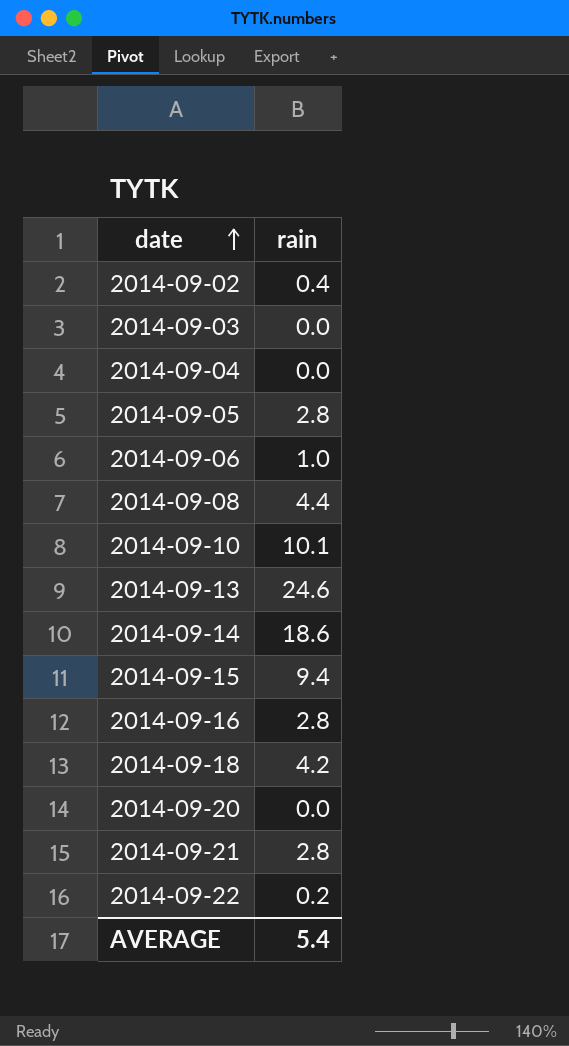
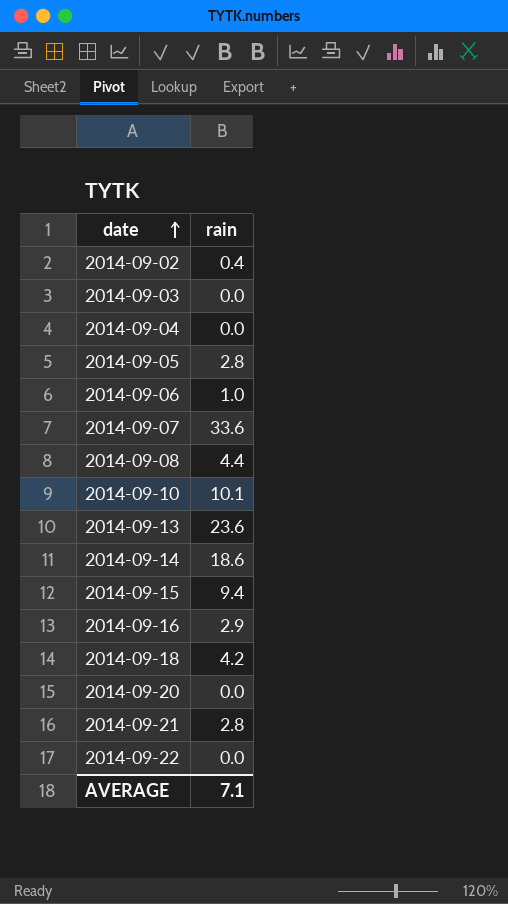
row 2014-09-07: none -> 33.6
2014-09-13 | rain: 24.6 -> 23.6
2014-09-16 | rain: 2.8 -> 2.9
2014-09-22 | rain: 0.2 -> 0.0
AVERAGE | rain: 5.4 -> 7.1

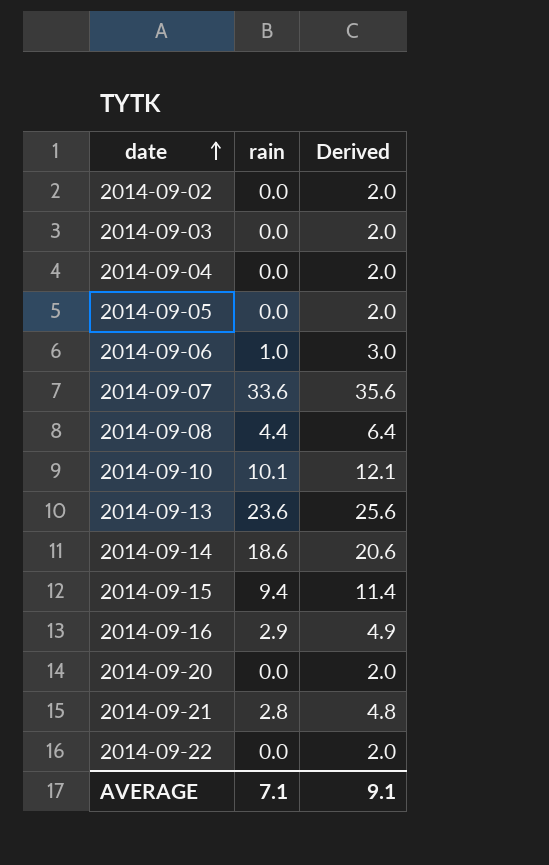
column Derived | formula: none -> [rain] + 2
row 2014-09-18: 4.2 -> none
2014-09-02 | rain: 0.4 -> 0.0
2014-09-05 | rain: 2.8 -> 0.0

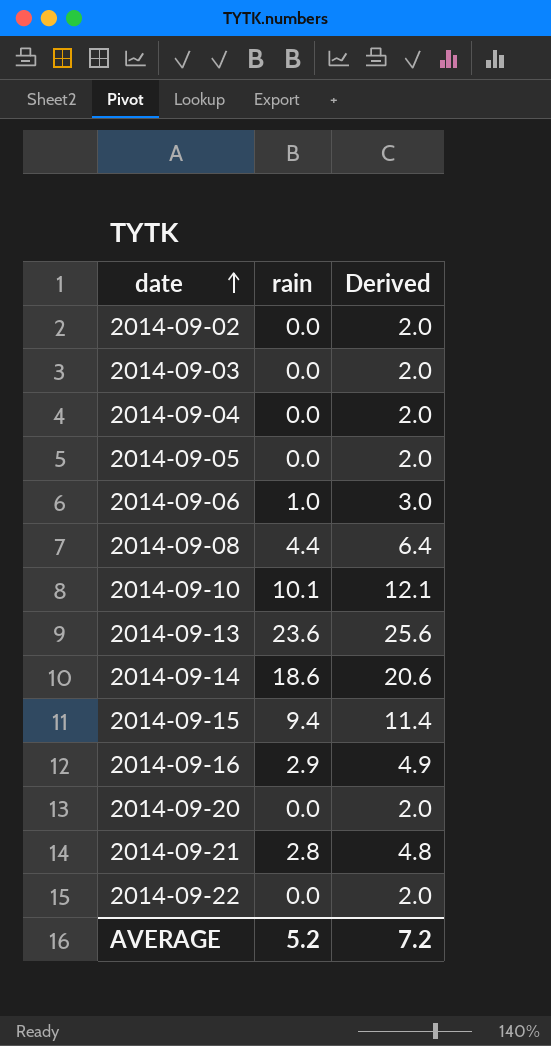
row 2014-09-07: 33.6 | 35.6 -> none
AVERAGE | rain: 7.1 -> 5.2
AVERAGE | Derived: 9.1 -> 7.2

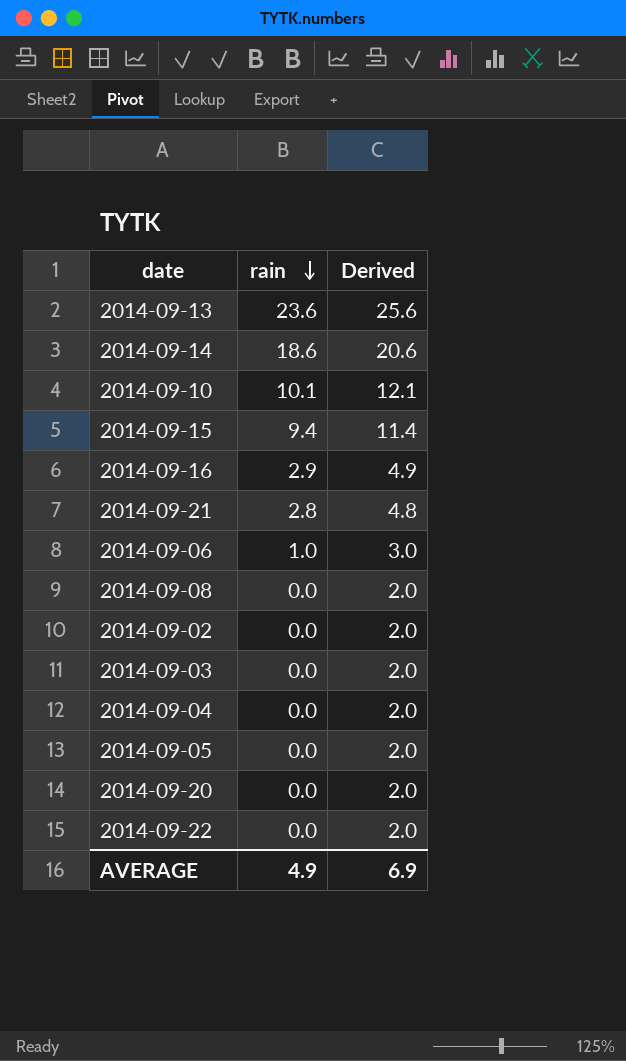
row order: date ascending -> rain descending
2014-09-08 | rain: 4.4 -> 0.0
2014-09-08 | Derived: 6.4 -> 2.0
AVERAGE | rain: 5.2 -> 4.9
AVERAGE | Derived: 7.2 -> 6.9

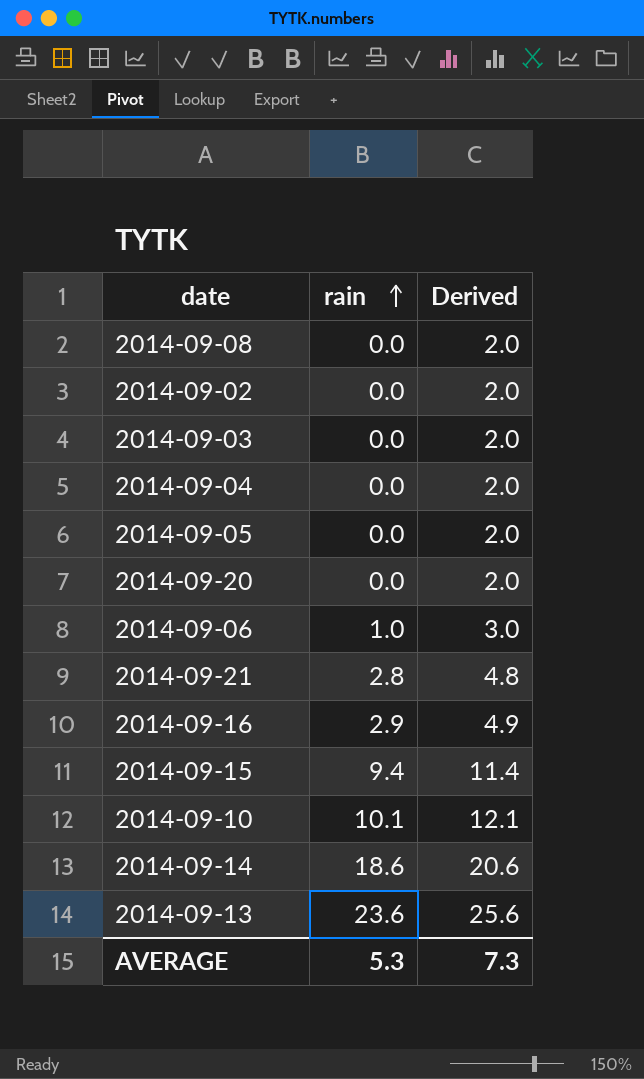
row order: rain descending -> rain ascending
row 2014-09-22: 0.0 | 2.0 -> none
AVERAGE | rain: 4.9 -> 5.3
AVERAGE | Derived: 6.9 -> 7.3

